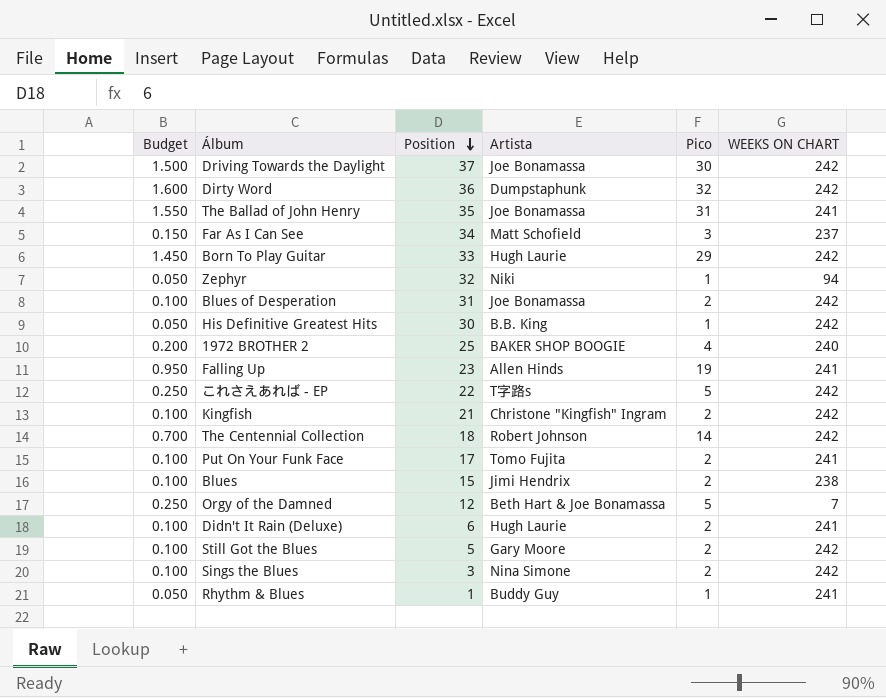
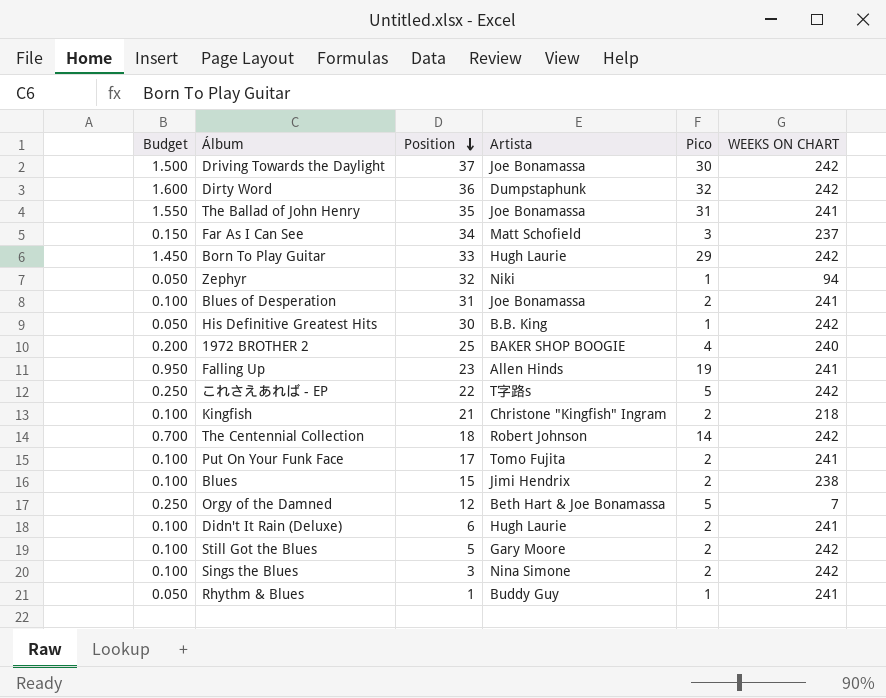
Blues of Desperation | WEEKS ON CHART: 242 -> 241
Kingfish | WEEKS ON CHART: 242 -> 218

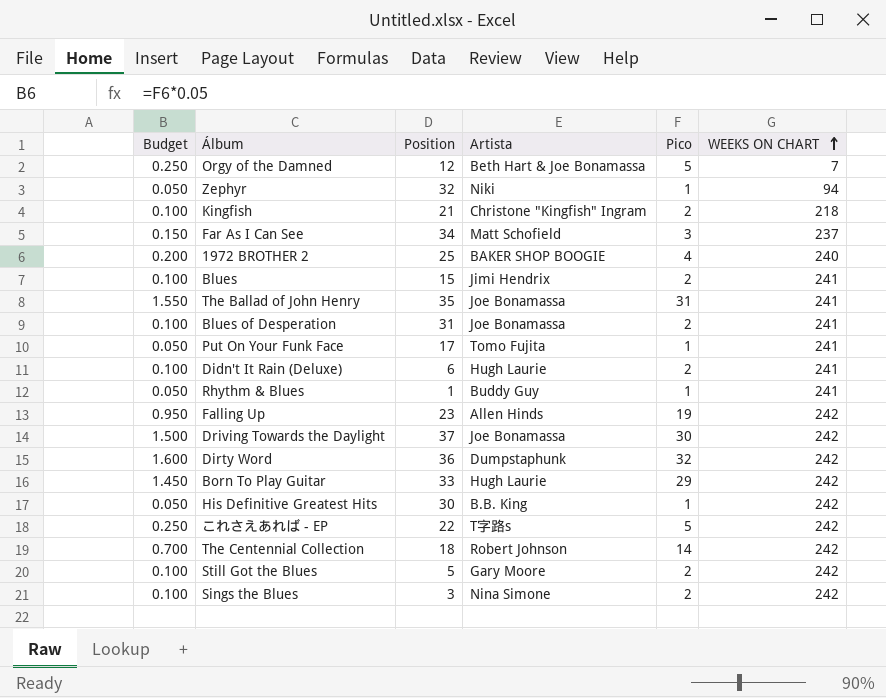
row order: Position descending -> WEEKS ON CHART ascending
Blues | WEEKS ON CHART: 238 -> 241
Put On Your Funk Face | Budget: 0.100 -> 0.050
Put On Your Funk Face | Pico: 2 -> 1
Falling Up | WEEKS ON CHART: 241 -> 242

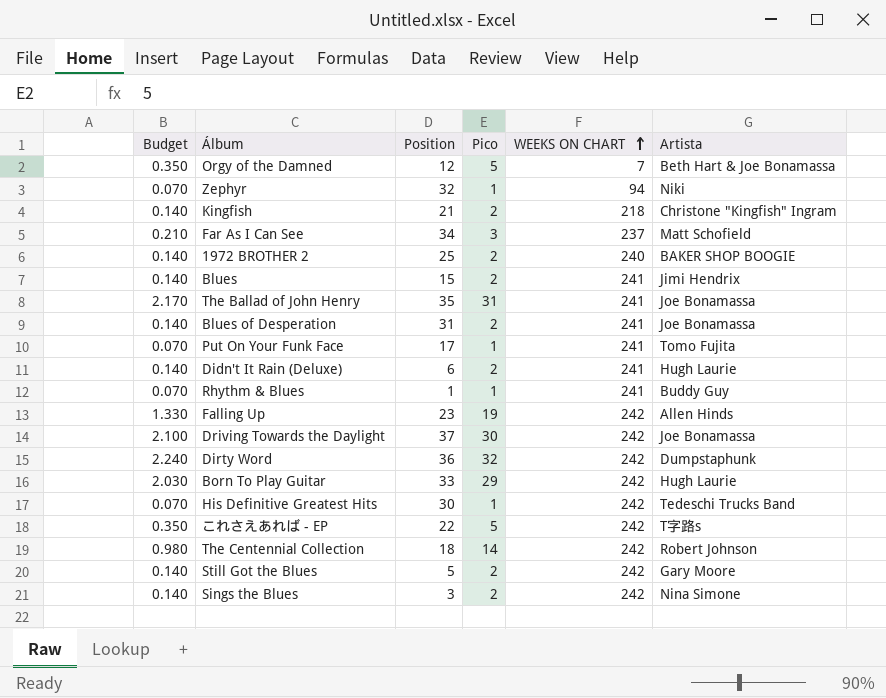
column Budget | formula: [Pico] * 0.05 -> [Pico] * 0.07
column Artista | position: 4 -> 6
1972 BROTHER 2 | Pico: 4 -> 2
His Definitive Greatest Hits | Artista: B.B. King -> Tedeschi Trucks Band

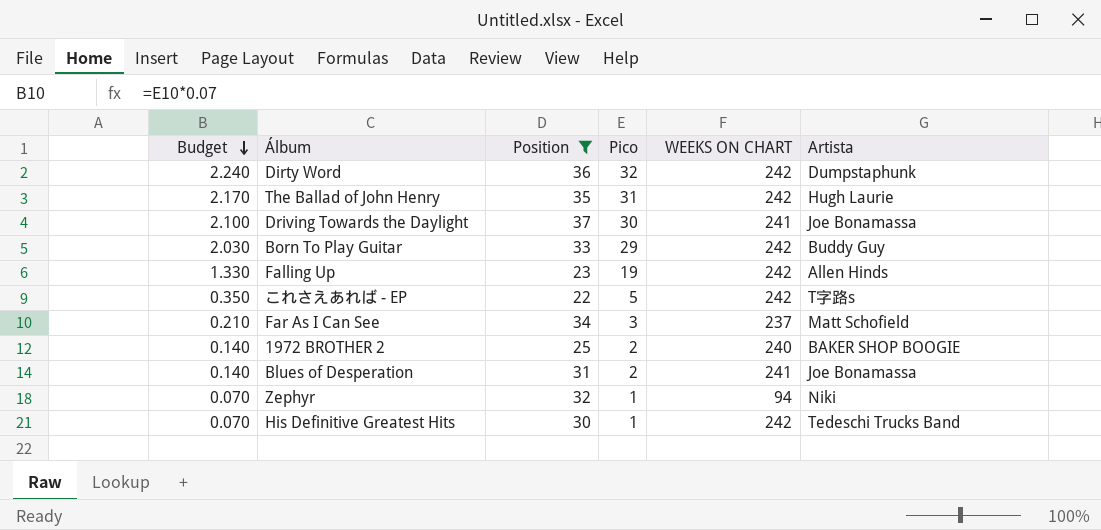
filter: none -> Position >= 22
row order: WEEKS ON CHART ascending -> Budget descending
The Ballad of John Henry | WEEKS ON CHART: 241 -> 242
The Ballad of John Henry | Artista: Joe Bonamassa -> Hugh Laurie
Driving Towards the Daylight | WEEKS ON CHART: 242 -> 241
Born To Play Guitar | Artista: Hugh Laurie -> Buddy Guy

